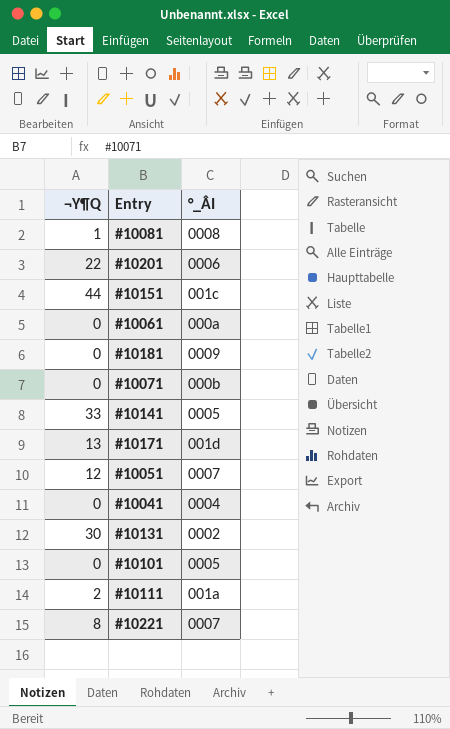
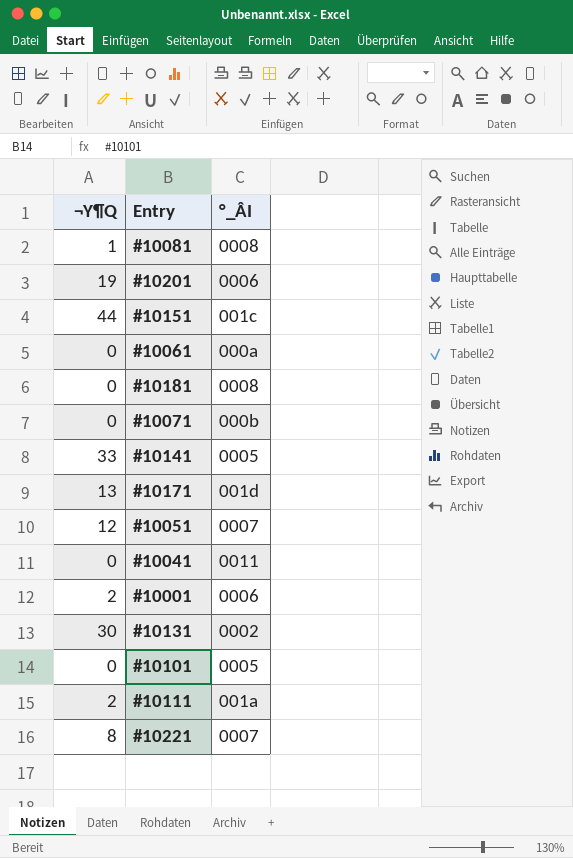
#10201 | ¬Y¶Q: 22 -> 19
#10181 | °_ÂI: 0009 -> 0008
#10041 | °_ÂI: 0004 -> 0011
row #10001: none -> 2 | 0006

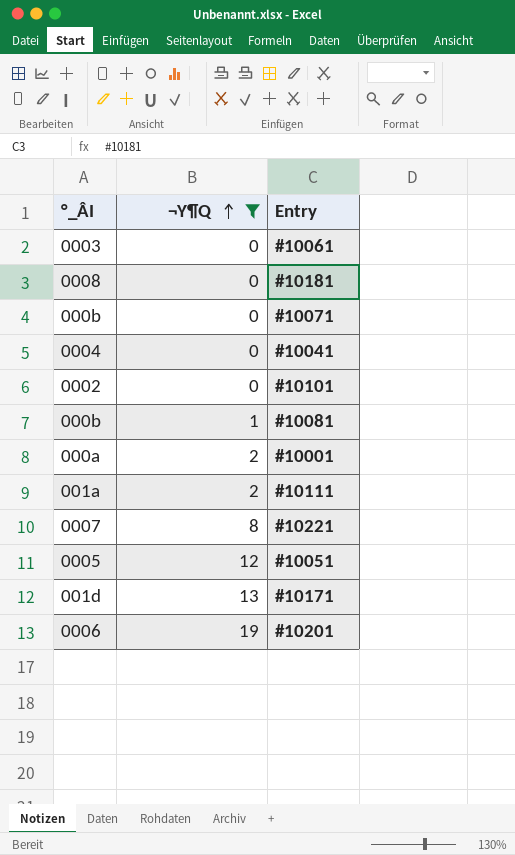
filter: none -> ¬Y¶Q <= 19
row order: none -> ¬Y¶Q ascending
column °_ÂI | position: 3 -> 1
#10061 | °_ÂI: 000a -> 0003
#10041 | °_ÂI: 0011 -> 0004
#10101 | °_ÂI: 0005 -> 0002
#10081 | °_ÂI: 0008 -> 000b
#10001 | °_ÂI: 0006 -> 000a
#10051 | °_ÂI: 0007 -> 0005

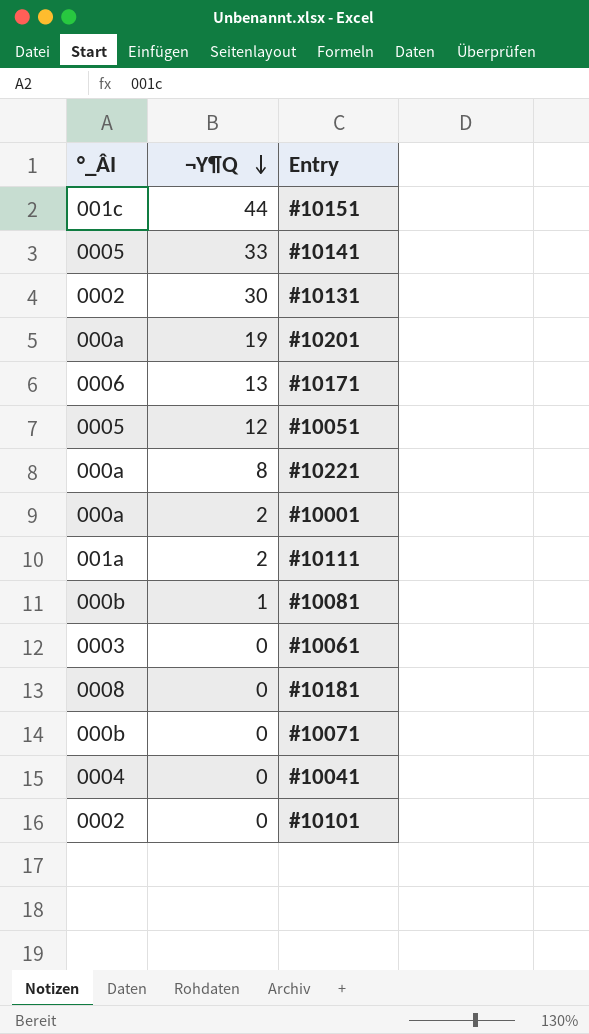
filter: ¬Y¶Q <= 19 -> none
row order: ¬Y¶Q ascending -> ¬Y¶Q descending
#10201 | °_ÂI: 0006 -> 000a
#10171 | °_ÂI: 001d -> 0006
#10221 | °_ÂI: 0007 -> 000a

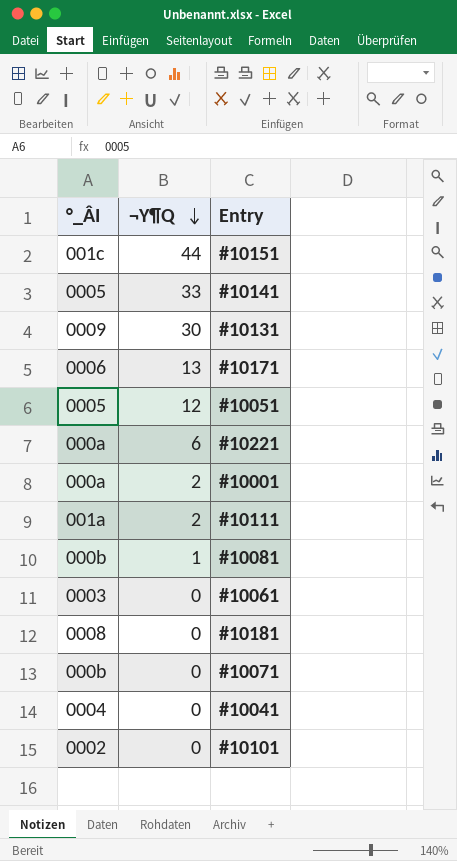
row #10201: 000a | 19 -> none
#10131 | °_ÂI: 0002 -> 0009
#10221 | ¬Y¶Q: 8 -> 6

